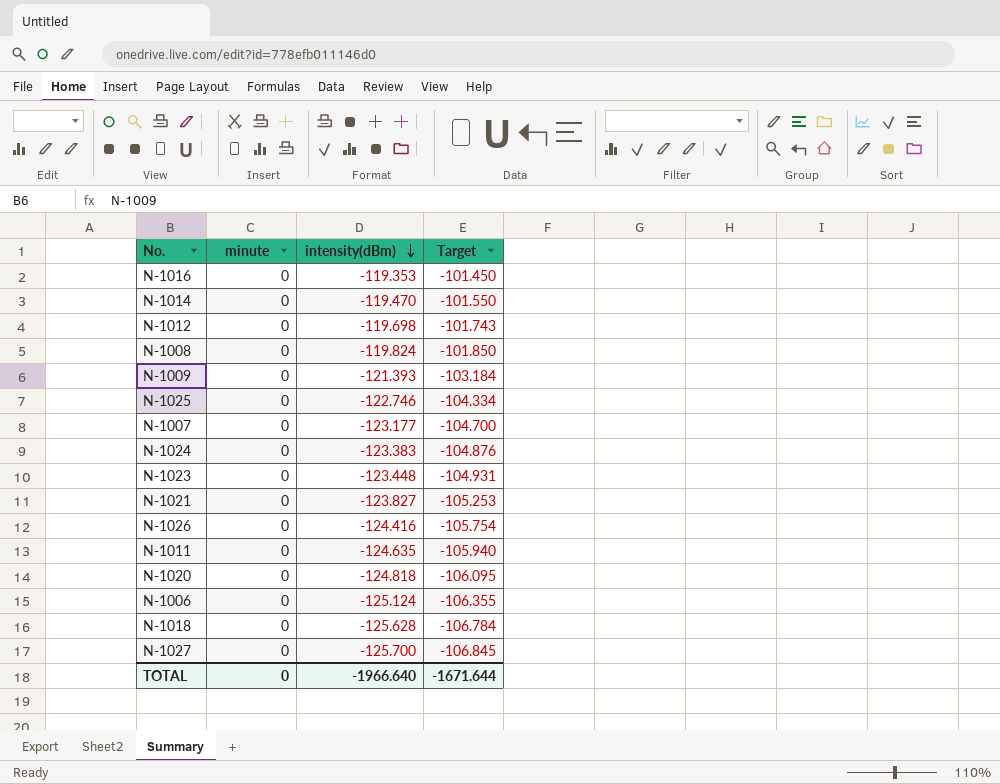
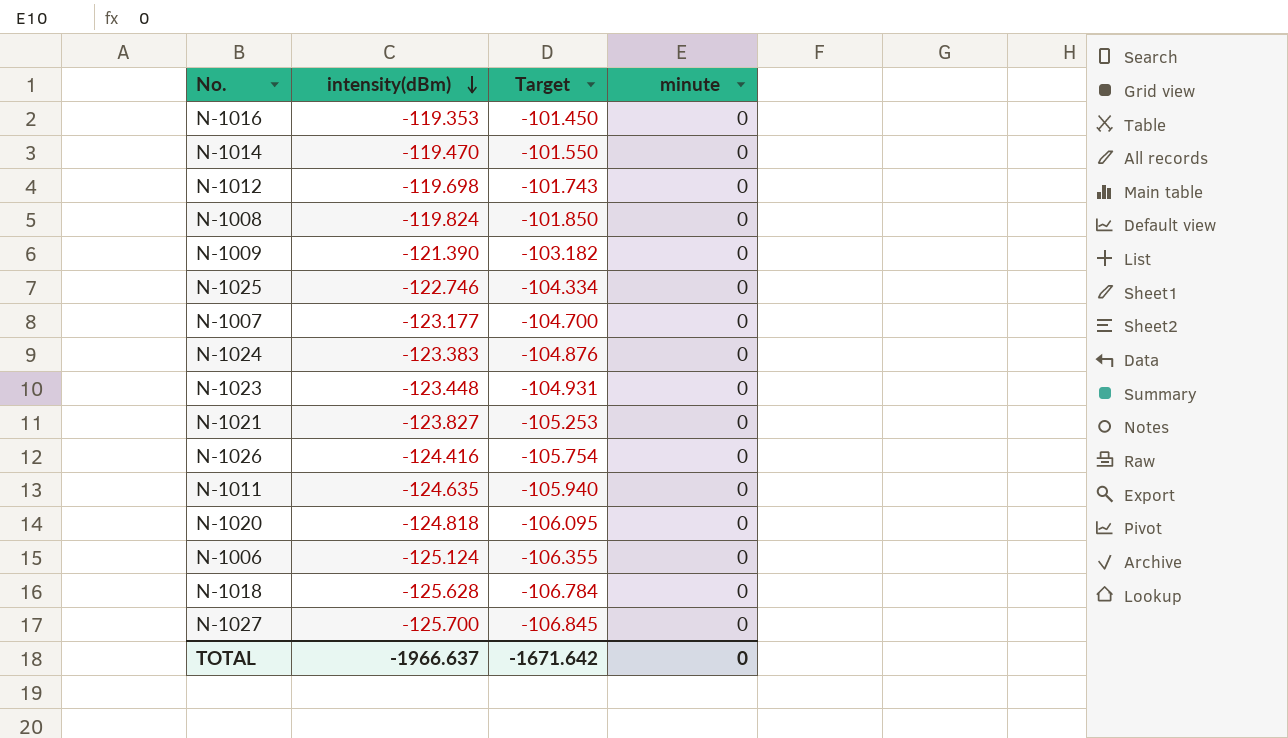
column minute | position: 2 -> 4
N-1009 | intensity(dBm): -121.393 -> -121.390
N-1009 | Target: -103.184 -> -103.182
TOTAL | intensity(dBm): -1966.640 -> -1966.637
TOTAL | Target: -1671.644 -> -1671.642

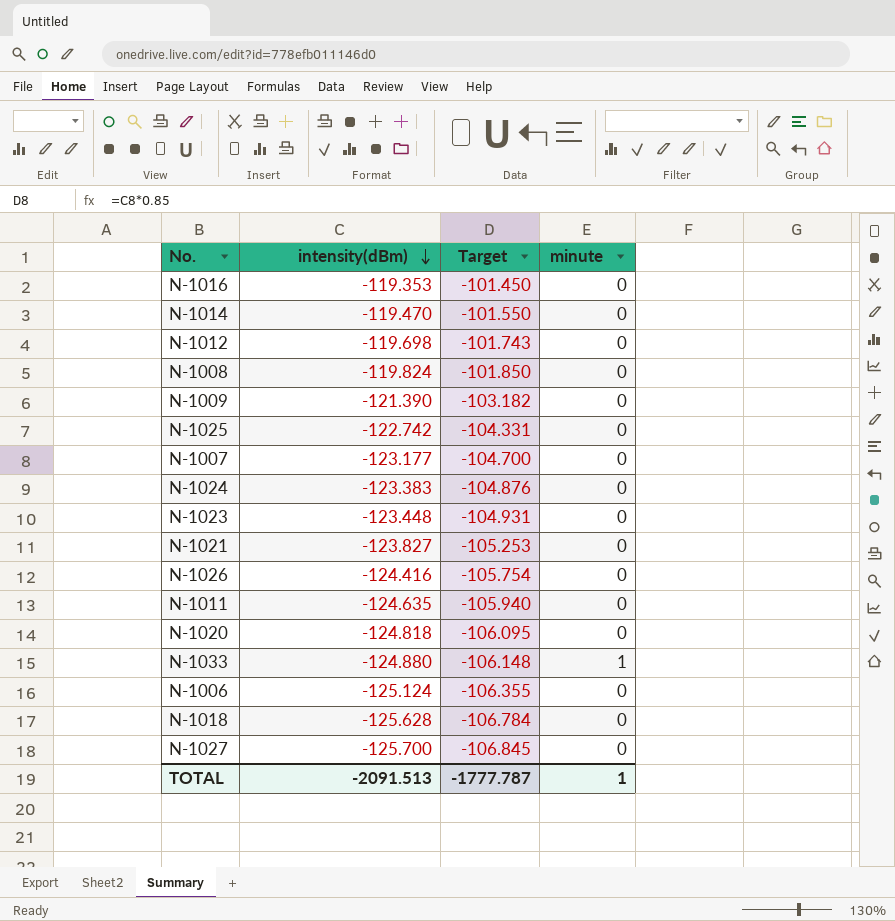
N-1025 | intensity(dBm): -122.746 -> -122.742
N-1025 | Target: -104.334 -> -104.331
row N-1033: none -> -124.880 | -106.148 | 1
TOTAL | intensity(dBm): -1966.637 -> -2091.513
TOTAL | Target: -1671.642 -> -1777.787
TOTAL | minute: 0 -> 1

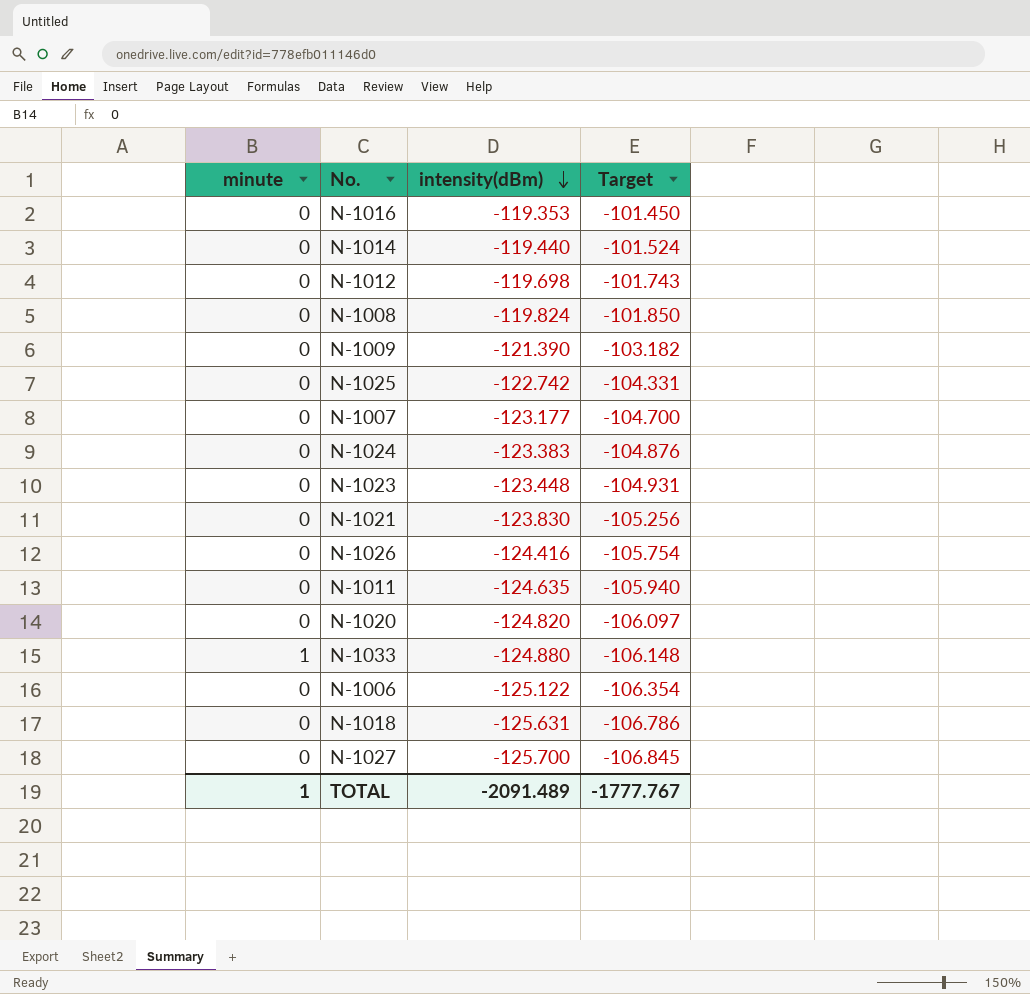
column minute | position: 4 -> 1
N-1014 | intensity(dBm): -119.470 -> -119.440
N-1014 | Target: -101.550 -> -101.524
N-1021 | intensity(dBm): -123.827 -> -123.830
N-1021 | Target: -105.253 -> -105.256
N-1020 | intensity(dBm): -124.818 -> -124.820
N-1020 | Target: -106.095 -> -106.097
N-1006 | intensity(dBm): -125.124 -> -125.122
N-1006 | Target: -106.355 -> -106.354
N-1018 | intensity(dBm): -125.628 -> -125.631
N-1018 | Target: -106.784 -> -106.786
TOTAL | intensity(dBm): -2091.513 -> -2091.489
TOTAL | Target: -1777.787 -> -1777.767

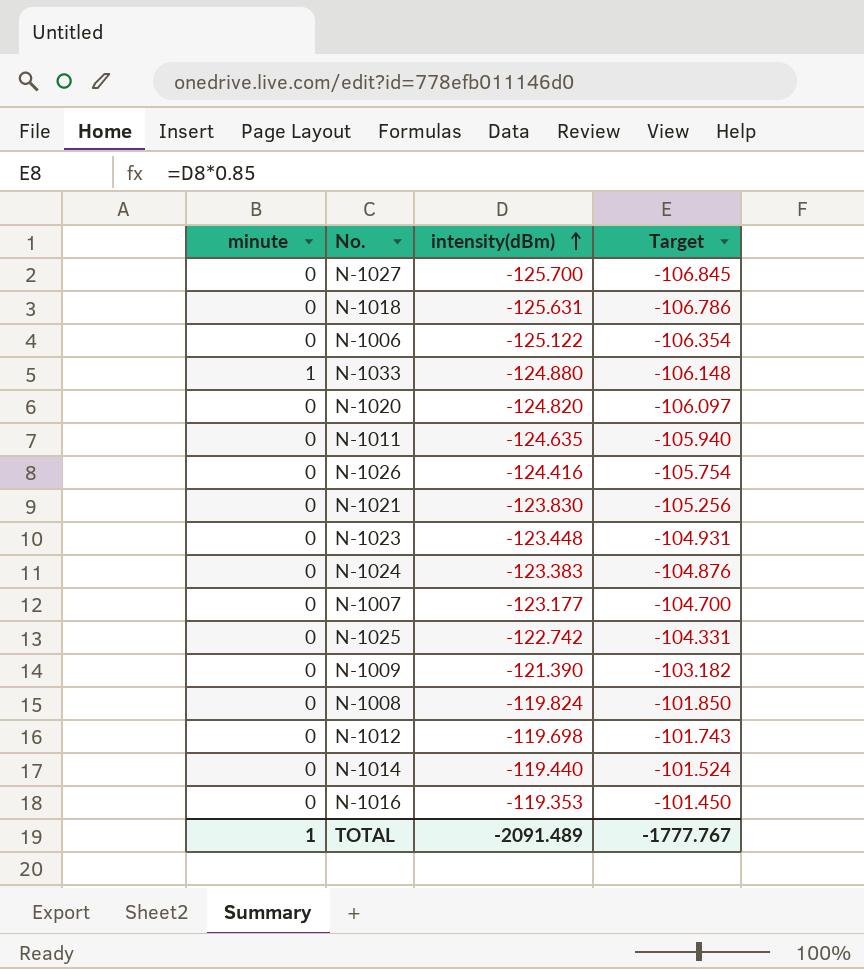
row order: intensity(dBm) descending -> intensity(dBm) ascending

